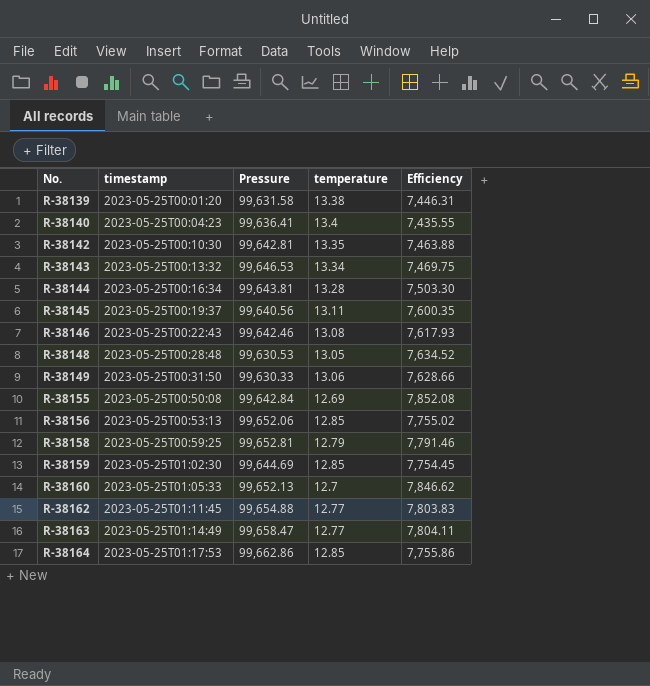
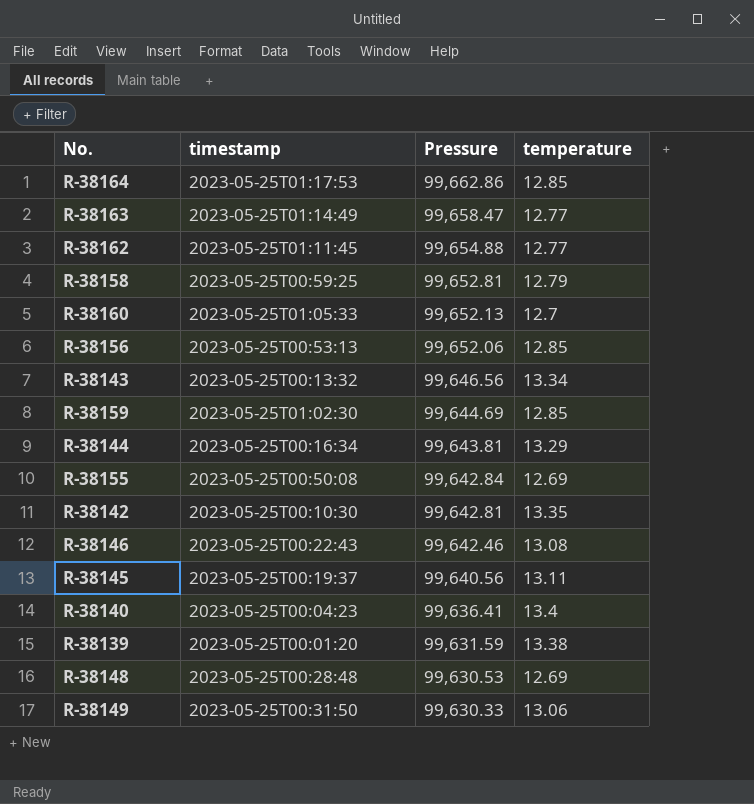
row order: No. ascending -> Pressure descending
column Efficiency | formula: [Pressure] / [temperature] -> none
R-38143 | Pressure: 99,646.53 -> 99,646.56
R-38144 | temperature: 13.28 -> 13.29
R-38139 | Pressure: 99,631.58 -> 99,631.59
R-38148 | temperature: 13.05 -> 12.69

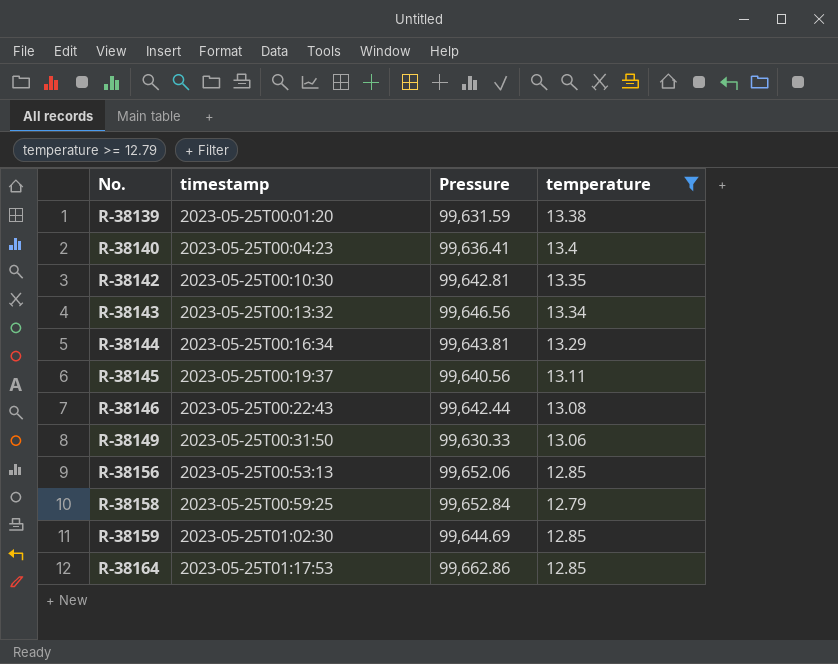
filter: none -> temperature >= 12.79
row order: Pressure descending -> No. ascending
R-38146 | Pressure: 99,642.46 -> 99,642.44
R-38158 | Pressure: 99,652.81 -> 99,652.84

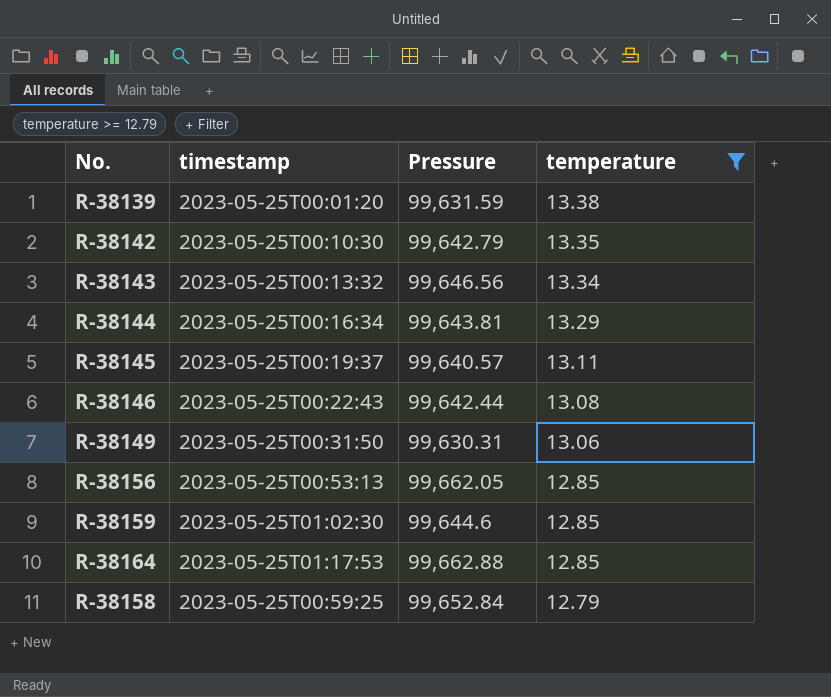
row order: No. ascending -> temperature descending
row R-38140: 2023-05-25T00:04:23 | 99,636.41 | 13.4 -> none
R-38142 | Pressure: 99,642.81 -> 99,642.79
R-38145 | Pressure: 99,640.56 -> 99,640.57
R-38149 | Pressure: 99,630.33 -> 99,630.31
R-38156 | Pressure: 99,652.06 -> 99,662.05
R-38159 | Pressure: 99,644.69 -> 99,644.6
R-38164 | Pressure: 99,662.86 -> 99,662.88

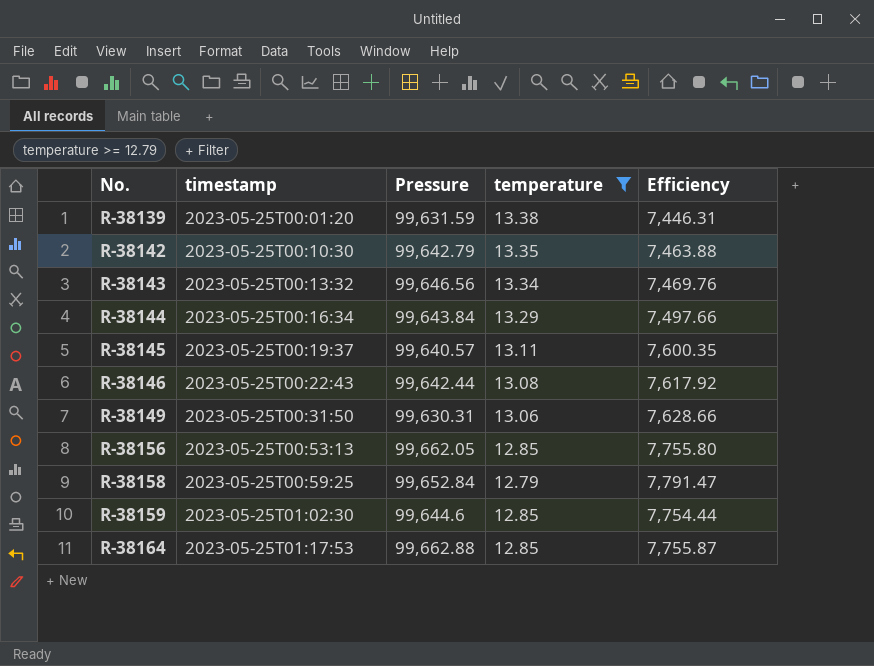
row order: temperature descending -> No. ascending
column Efficiency | formula: none -> [Pressure] / [temperature]
R-38144 | Pressure: 99,643.81 -> 99,643.84

